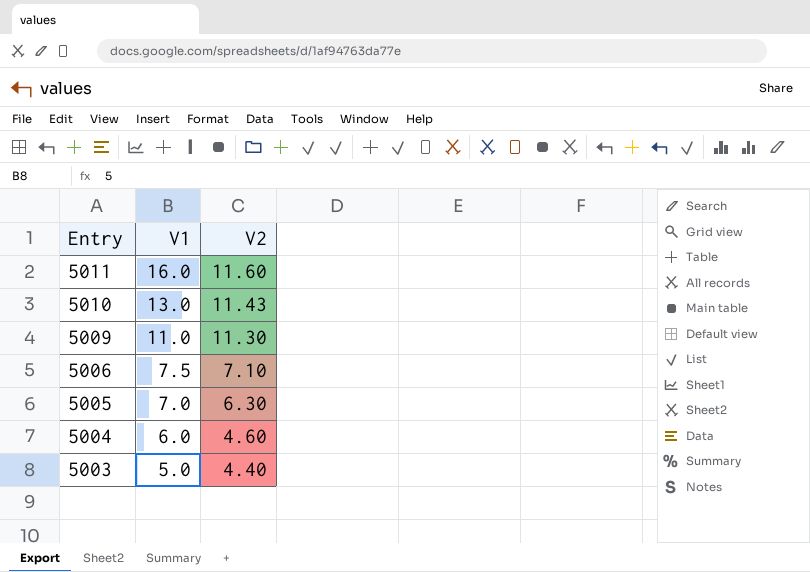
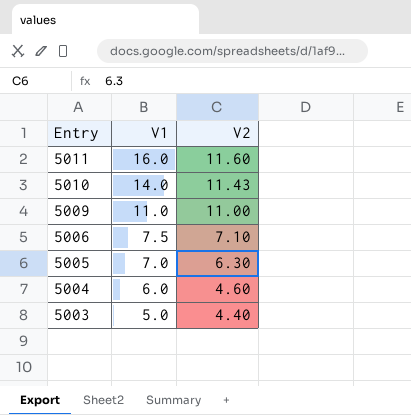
5010 | V1: 13.0 -> 14.0
5009 | V2: 11.30 -> 11.00

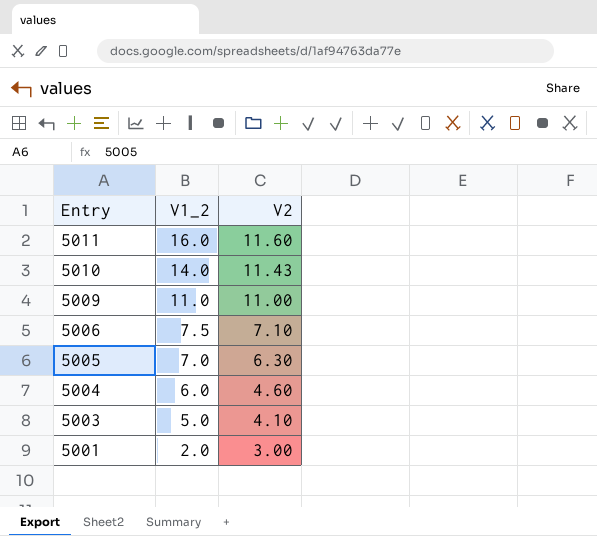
column name: V1 -> V1_2
5003 | V2: 4.40 -> 4.10
row 5001: none -> 2.0 | 3.00

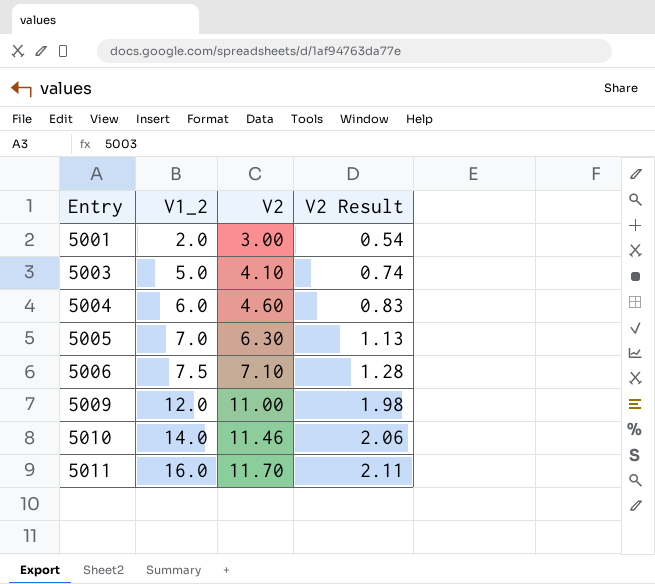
row order: Entry descending -> Entry ascending
column V2 Result | formula: none -> [V2] * 0.18
5009 | V1_2: 11.0 -> 12.0
5010 | V2: 11.43 -> 11.46
5011 | V2: 11.60 -> 11.70

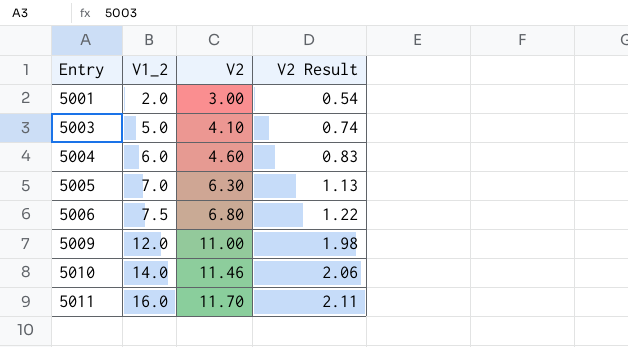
5006 | V2: 7.10 -> 6.80
5006 | V2 Result: 1.28 -> 1.22

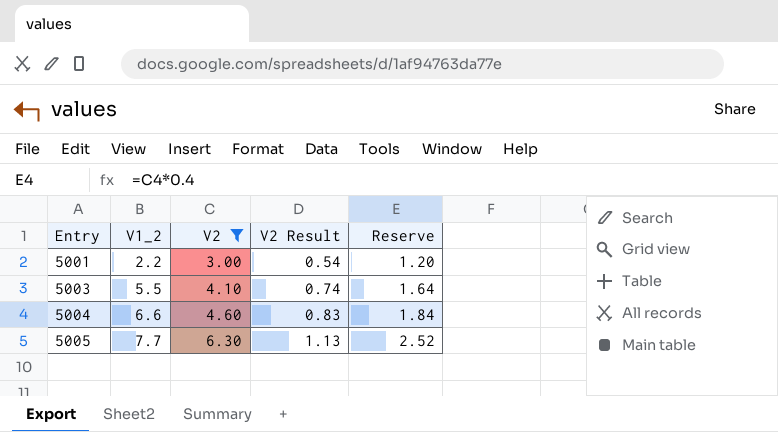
filter: none -> V2 <= 6.30
column Reserve | formula: none -> [V2] * 0.4
5001 | V1_2: 2.0 -> 2.2
5003 | V1_2: 5.0 -> 5.5
5004 | V1_2: 6.0 -> 6.6
5005 | V1_2: 7.0 -> 7.7

